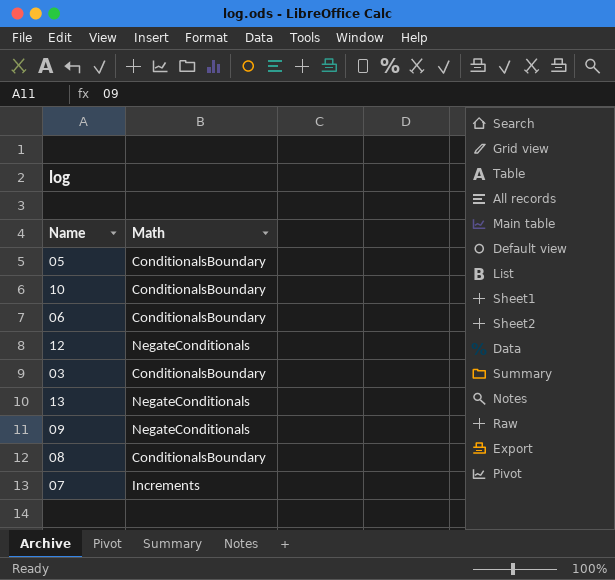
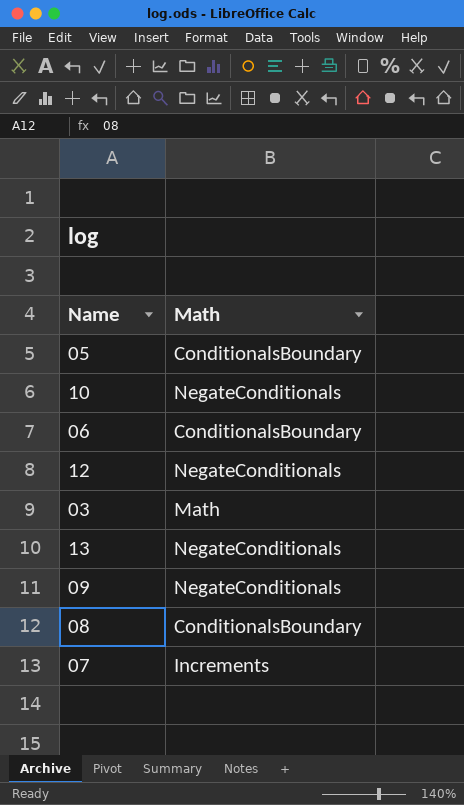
10 | Math: ConditionalsBoundary -> NegateConditionals
03 | Math: ConditionalsBoundary -> Math

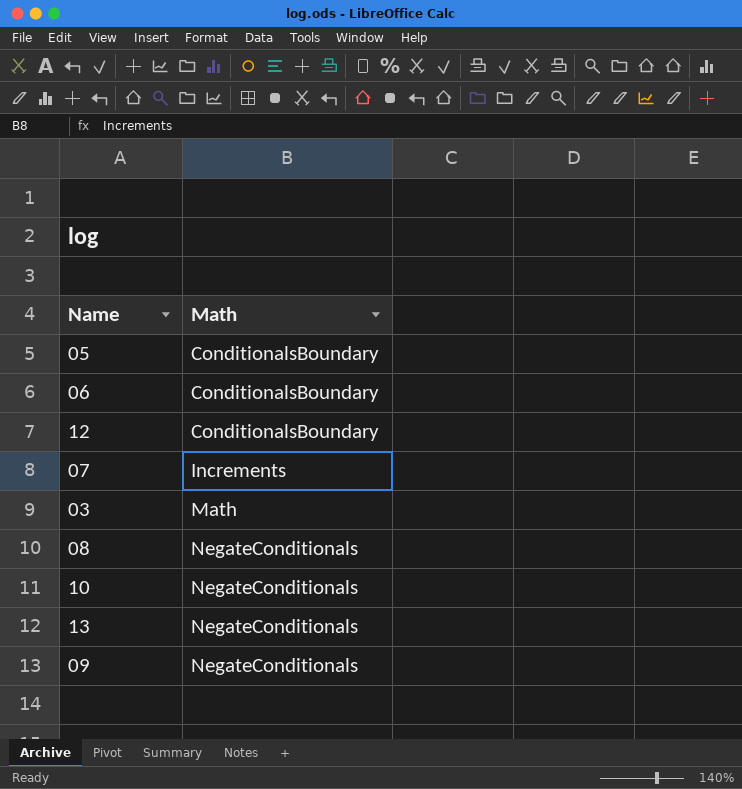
row order: none -> Math ascending
12 | Math: NegateConditionals -> ConditionalsBoundary
08 | Math: ConditionalsBoundary -> NegateConditionals

